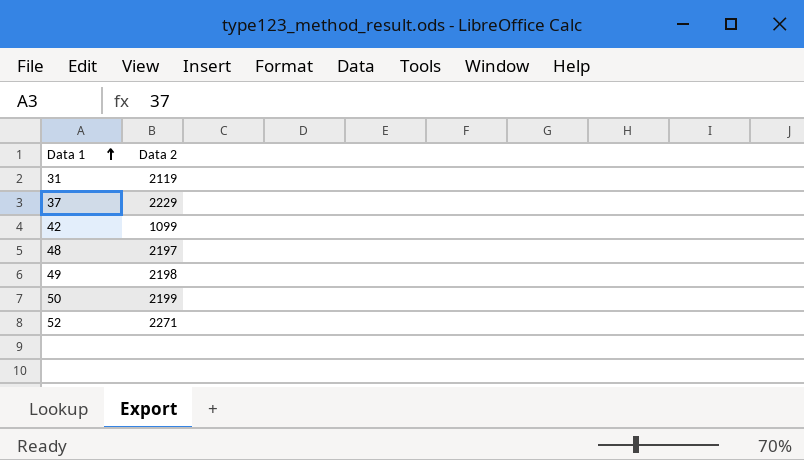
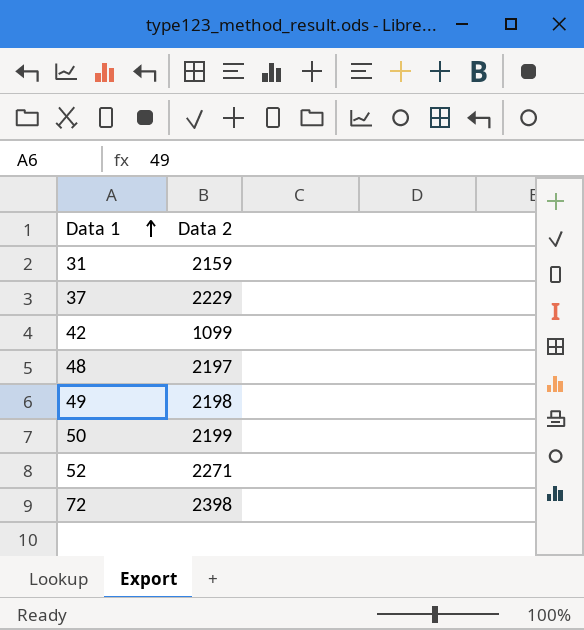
31 | Data 2: 2119 -> 2159
row 72: none -> 2398

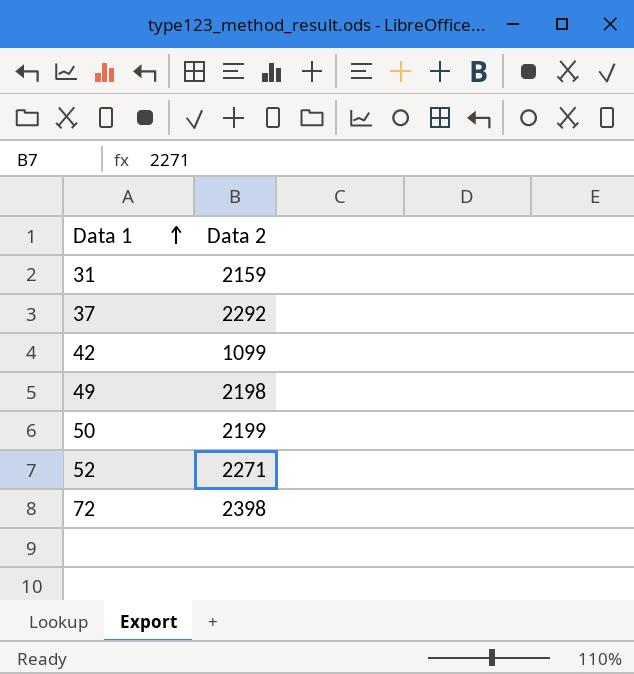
row 48: 2197 -> none
37 | Data 2: 2229 -> 2292

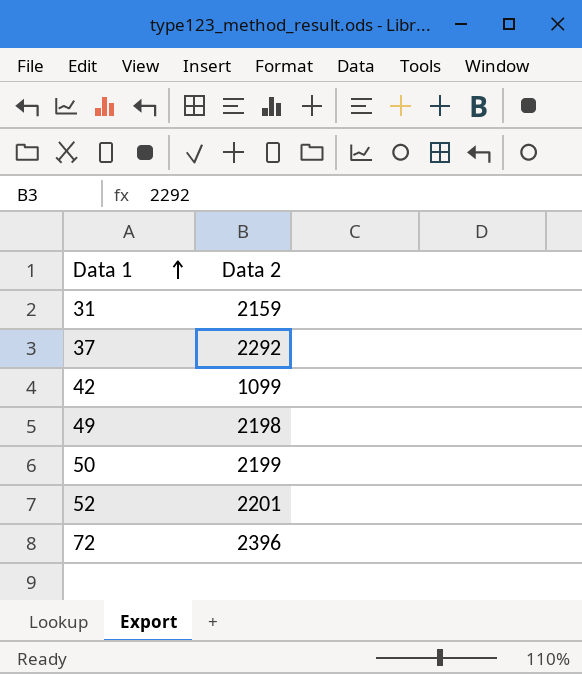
52 | Data 2: 2271 -> 2201
72 | Data 2: 2398 -> 2396

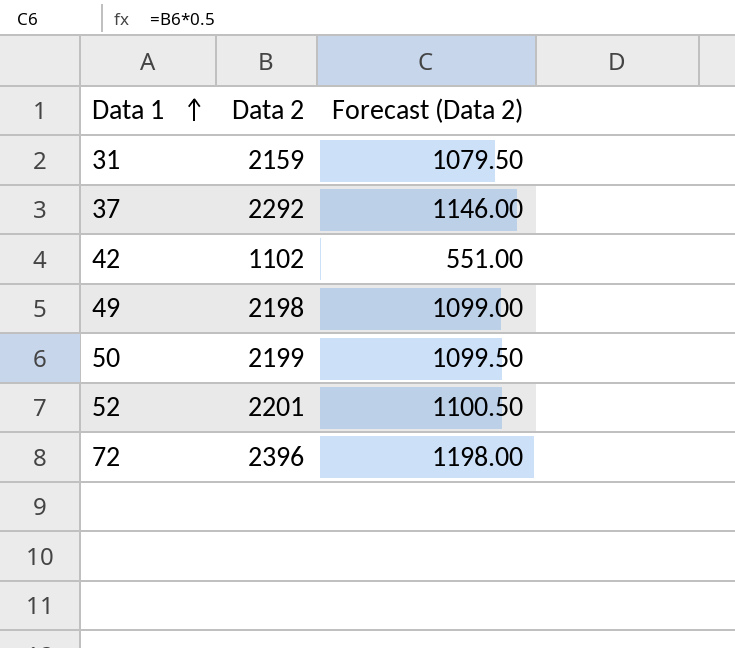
column Forecast (Data 2) | formula: none -> [Data 2] * 0.5
42 | Data 2: 1099 -> 1102

